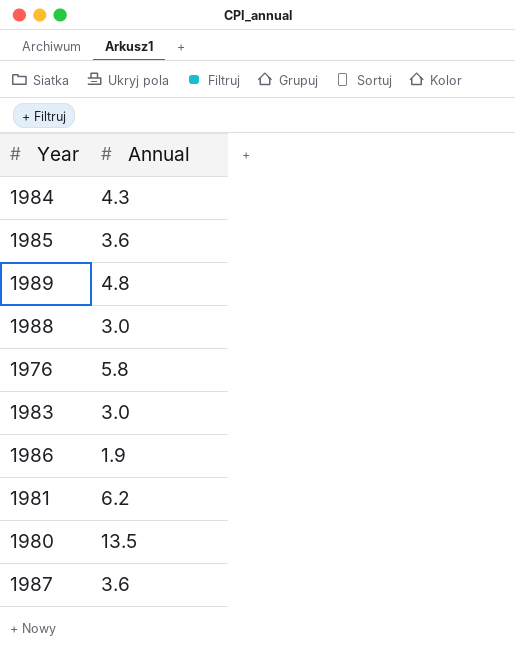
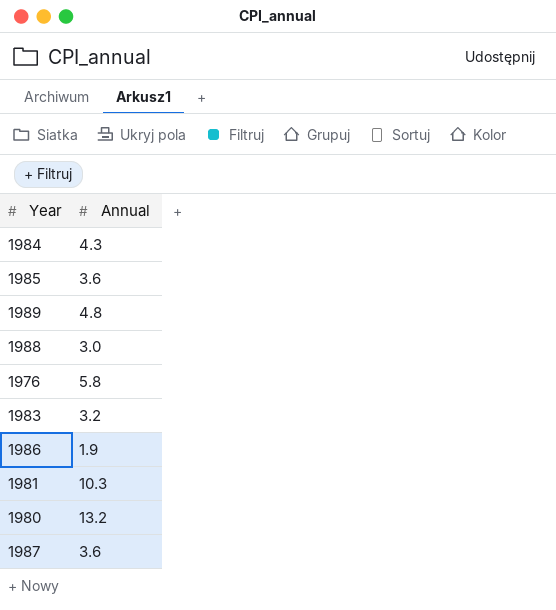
1983 | Annual: 3.0 -> 3.2
1981 | Annual: 6.2 -> 10.3
1980 | Annual: 13.5 -> 13.2

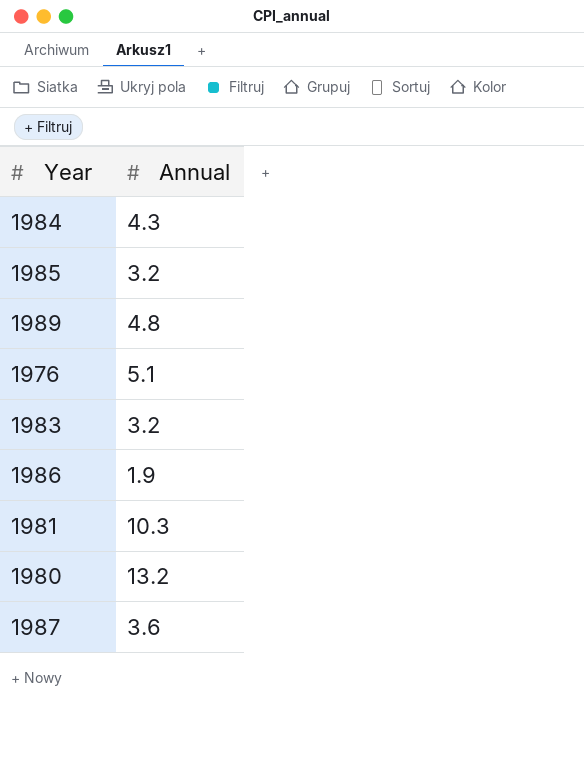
row 1988: 3.0 -> none
1985 | Annual: 3.6 -> 3.2
1976 | Annual: 5.8 -> 5.1

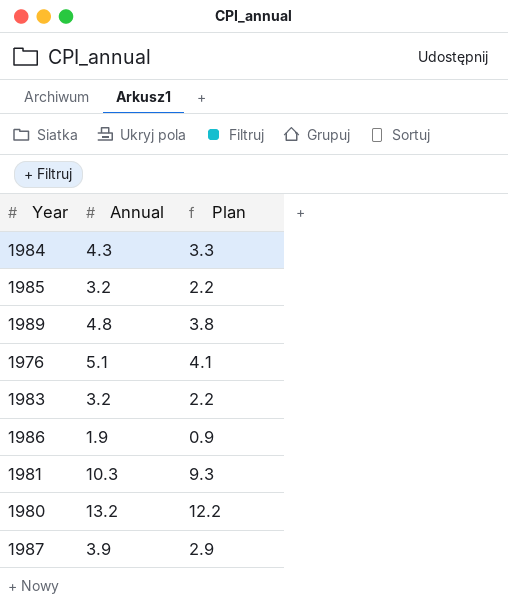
column Plan | formula: none -> [Annual] - 1
1987 | Annual: 3.6 -> 3.9

